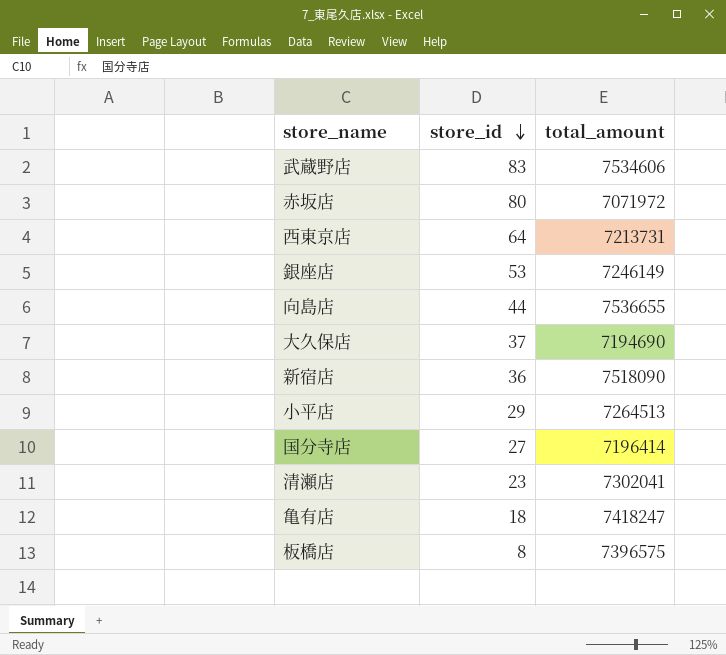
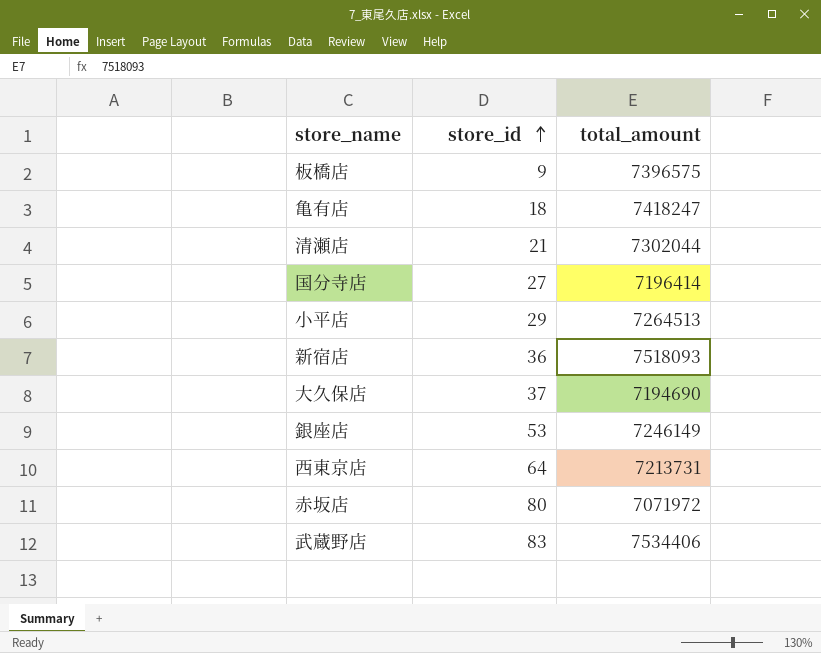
row order: store_id descending -> store_id ascending
row 向島店: 44 | 7536655 -> none
板橋店 | store_id: 8 -> 9
清瀬店 | store_id: 23 -> 21
清瀬店 | total_amount: 7302041 -> 7302044
新宿店 | total_amount: 7518090 -> 7518093
武蔵野店 | total_amount: 7534606 -> 7534406

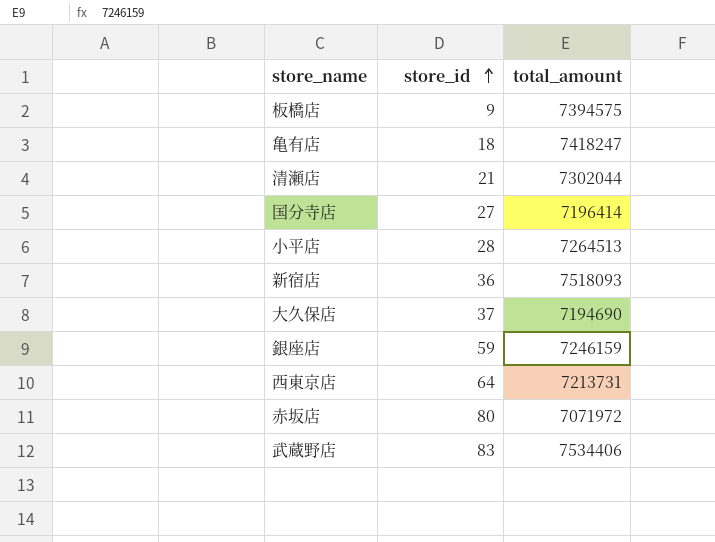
板橋店 | total_amount: 7396575 -> 7394575
小平店 | store_id: 29 -> 28
銀座店 | store_id: 53 -> 59
銀座店 | total_amount: 7246149 -> 7246159

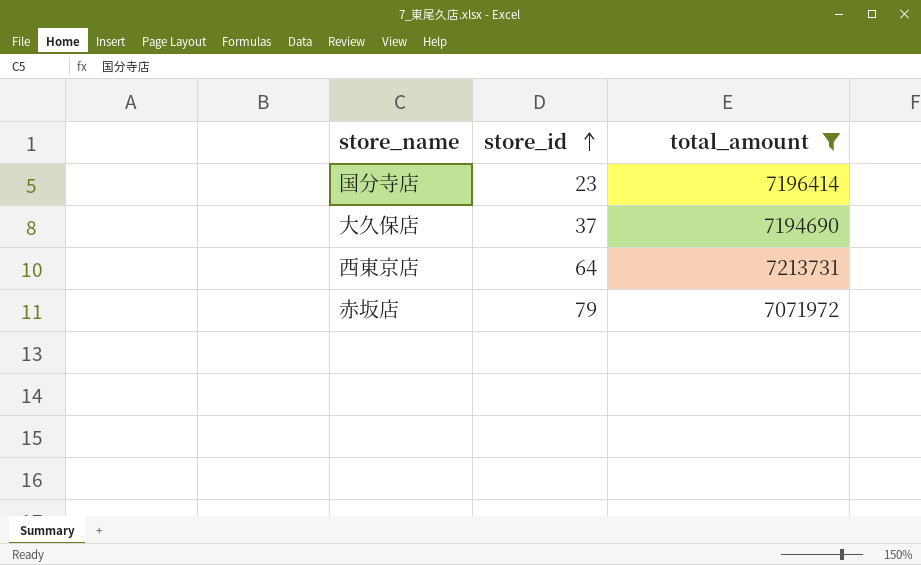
filter: none -> total_amount <= 7213731
国分寺店 | store_id: 27 -> 23
赤坂店 | store_id: 80 -> 79

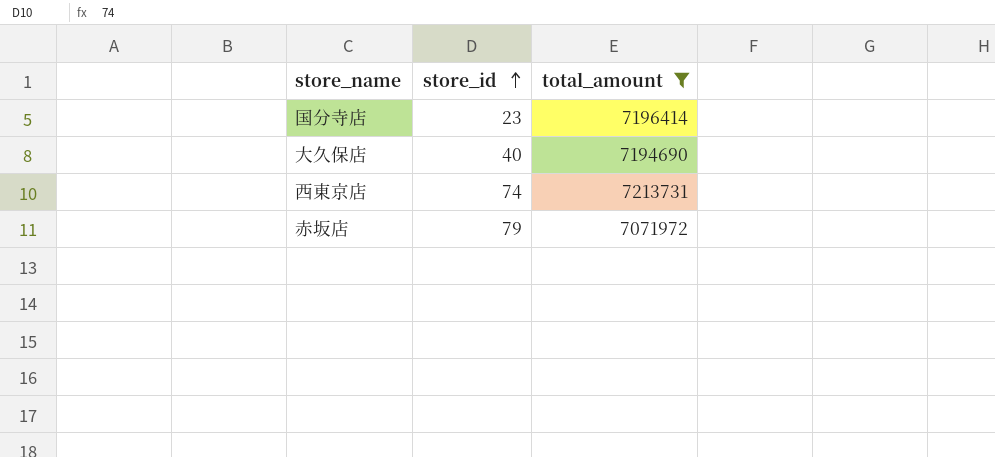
大久保店 | store_id: 37 -> 40
西東京店 | store_id: 64 -> 74

